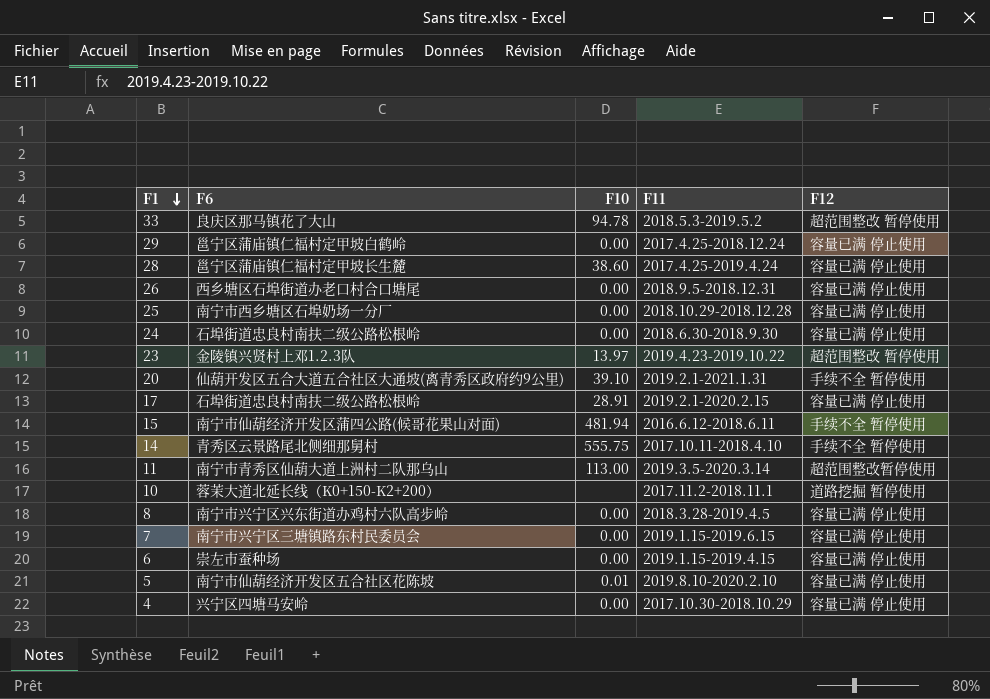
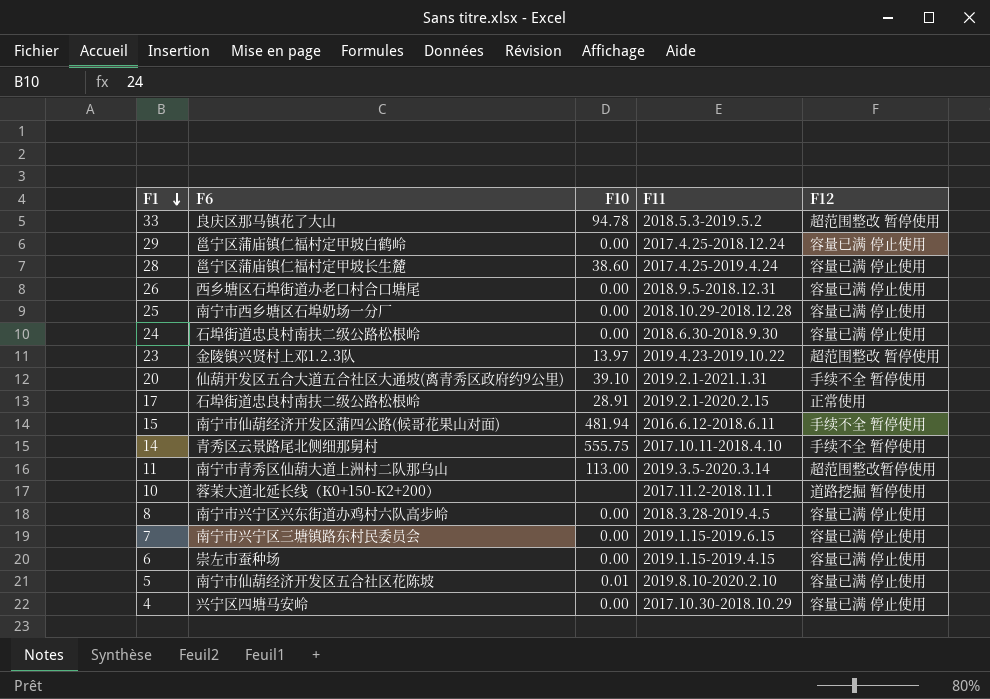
17 | F12: 容量已满 停止使用 -> 正常使用

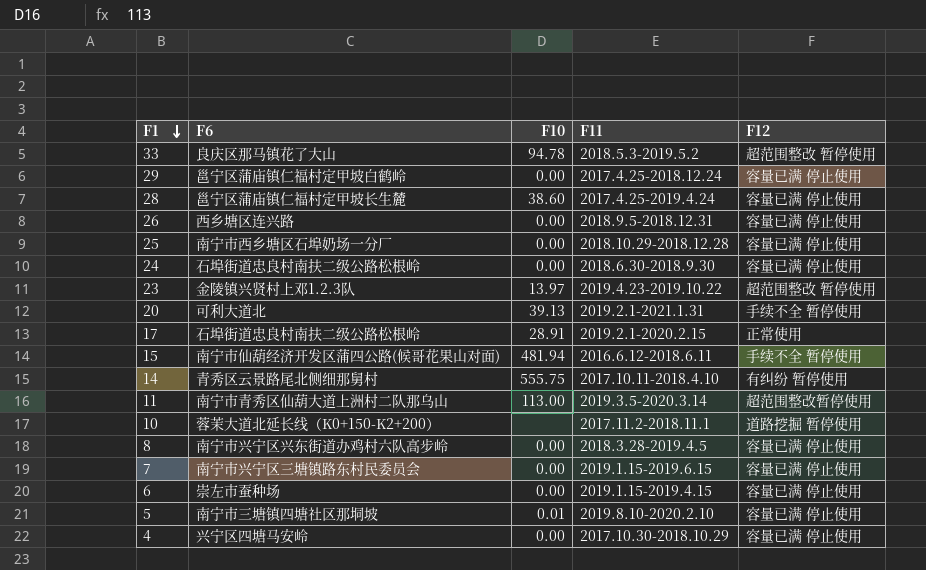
26 | F6: 西乡塘区石埠街道办老口村合口塘尾 -> 西乡塘区连兴路
20 | F6: 仙葫开发区五合大道五合社区大通坡(离青秀区政府约9公里) -> 可利大道北
20 | F10: 39.10 -> 39.13
14 | F12: 手续不全 暂停使用 -> 有纠纷 暂停使用
5 | F6: 南宁市仙葫经济开发区五合社区花陈坡 -> 南宁市三塘镇四塘社区那垌坡

